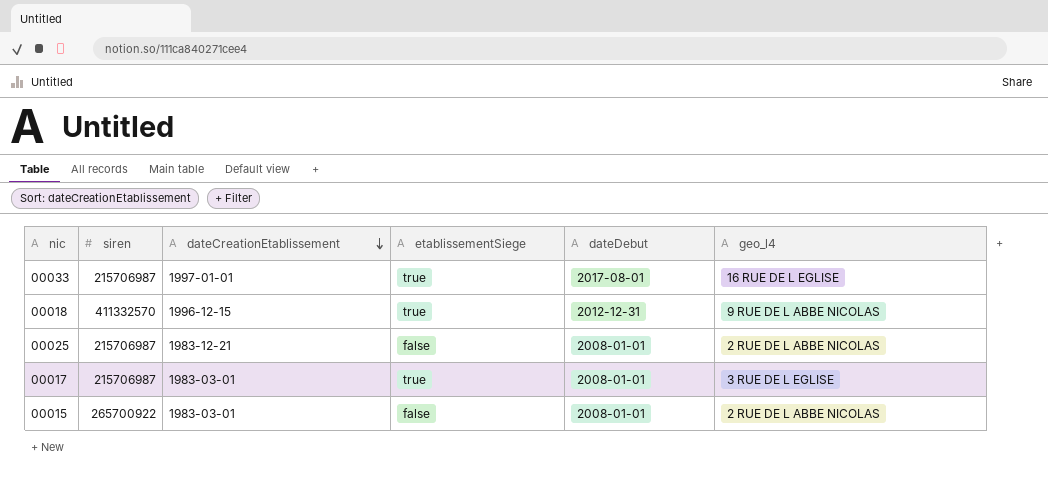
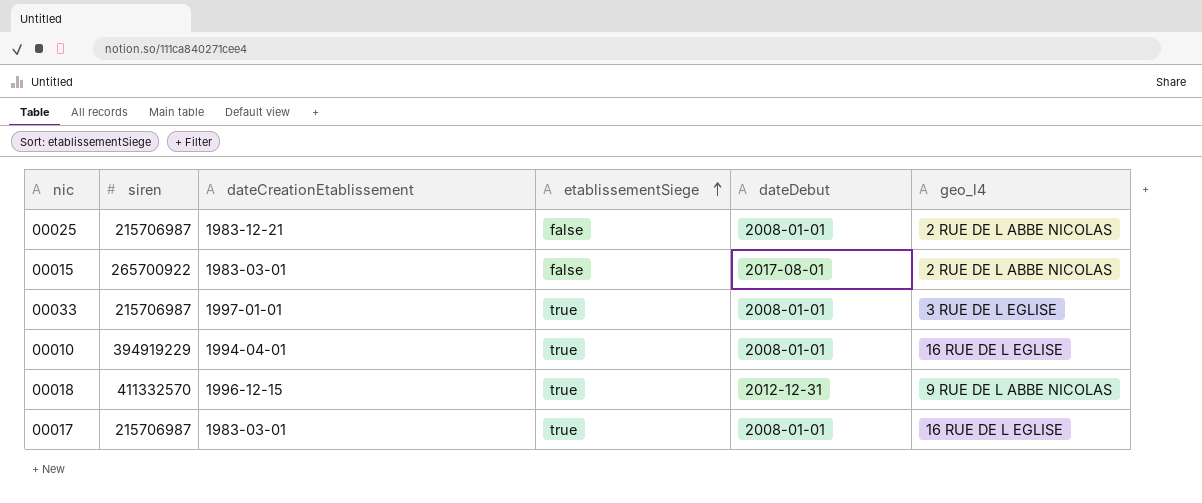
row order: dateCreationEtablissement descending -> etablissementSiege ascending
00015 | dateDebut: 2008-01-01 -> 2017-08-01
00033 | dateDebut: 2017-08-01 -> 2008-01-01
00033 | geo_l4: 16 RUE DE L EGLISE -> 3 RUE DE L EGLISE
row 00010: none -> 394919229 | 1994-04-01 | true | 2008-01-01 | 16 RUE DE L EGLISE
00017 | geo_l4: 3 RUE DE L EGLISE -> 16 RUE DE L EGLISE

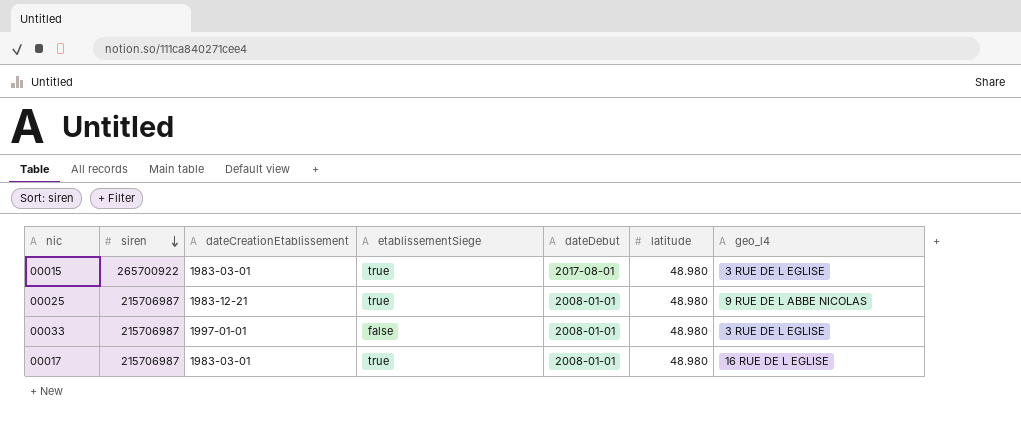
row order: etablissementSiege ascending -> siren descending
column latitude | position: none -> 6
row 00010: 394919229 | 1994-04-01 | true | 2008-01-01 | 16 RUE DE L EGLISE -> none
row 00018: 411332570 | 1996-12-15 | true | 2012-12-31 | 9 RUE DE L ABBE NICOLAS -> none
00015 | etablissementSiege: false -> true
00015 | geo_l4: 2 RUE DE L ABBE NICOLAS -> 3 RUE DE L EGLISE
00025 | etablissementSiege: false -> true
00025 | geo_l4: 2 RUE DE L ABBE NICOLAS -> 9 RUE DE L ABBE NICOLAS
00033 | etablissementSiege: true -> false

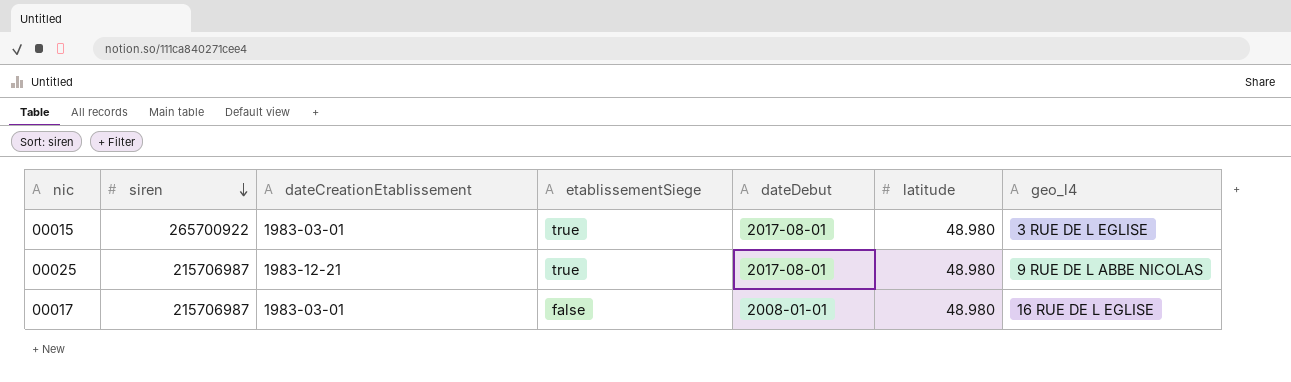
row 00033: 215706987 | 1997-01-01 | false | 2008-01-01 | 48.980 | 3 RUE DE L EGLISE -> none
00025 | dateDebut: 2008-01-01 -> 2017-08-01
00017 | etablissementSiege: true -> false

